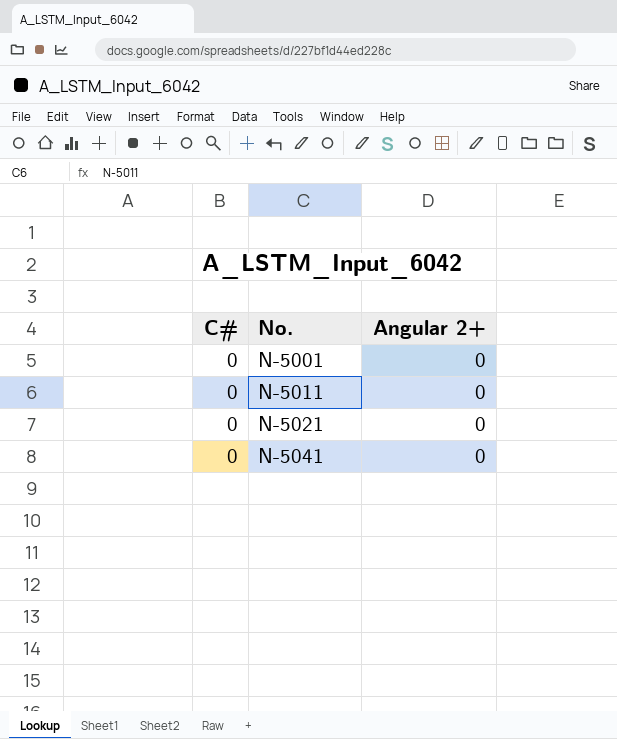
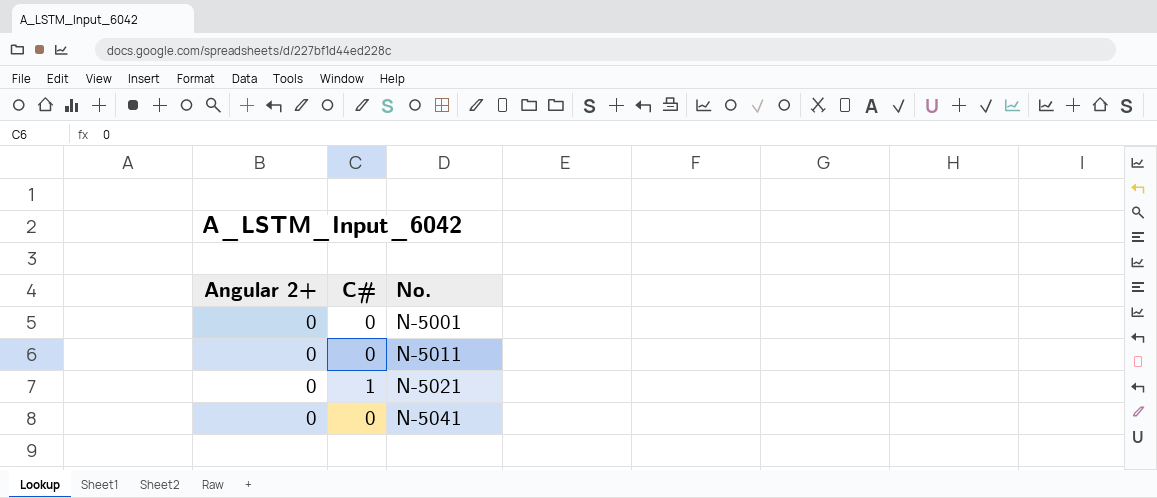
column Angular 2+ | position: 3 -> 1
N-5021 | C#: 0 -> 1

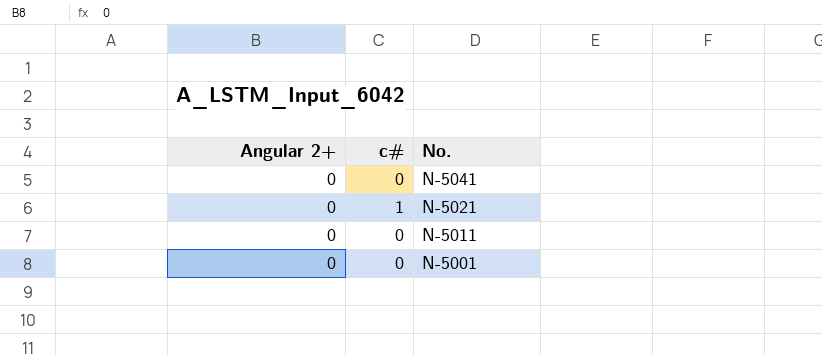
row order: No. ascending -> No. descending
column name: C# -> c#

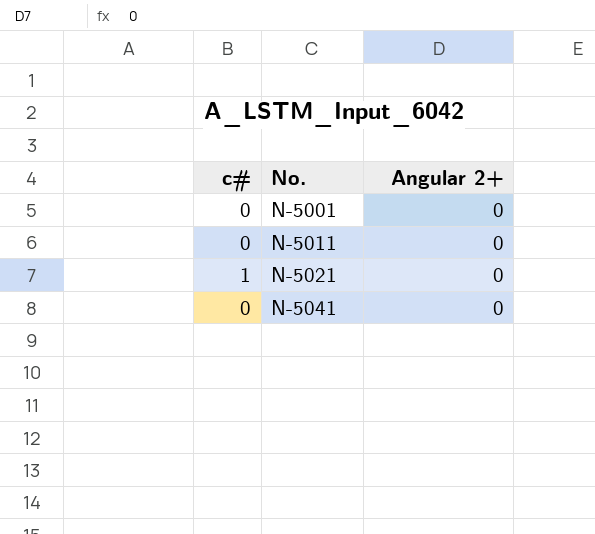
row order: No. descending -> No. ascending
column Angular 2+ | position: 1 -> 3

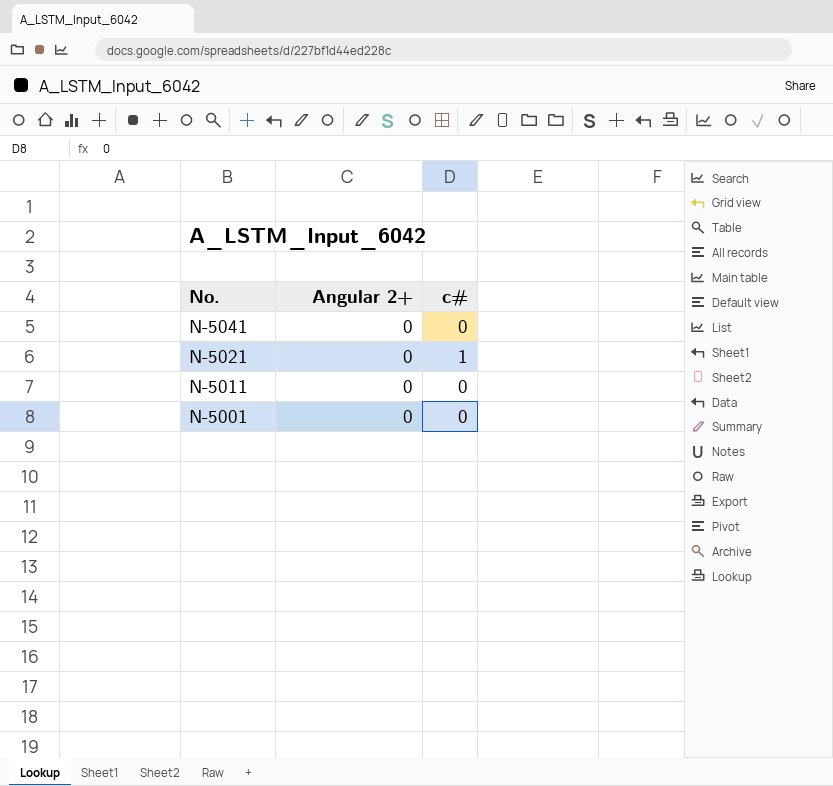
row order: No. ascending -> No. descending
column c# | position: 1 -> 3

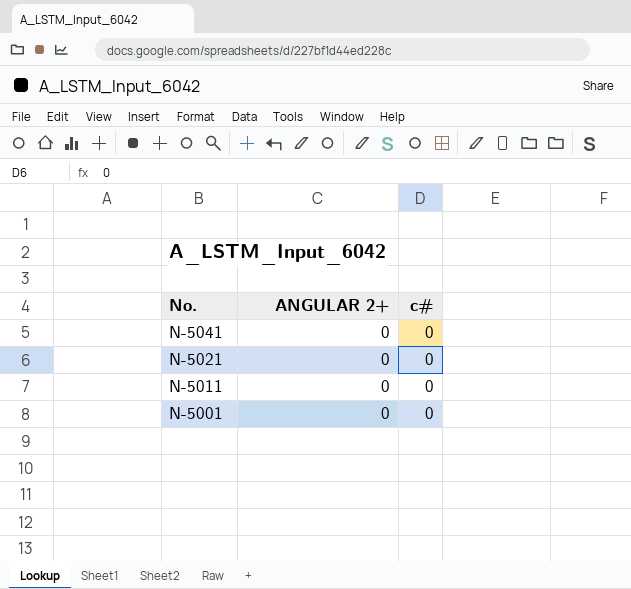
column name: Angular 2+ -> ANGULAR 2+
N-5021 | c#: 1 -> 0

